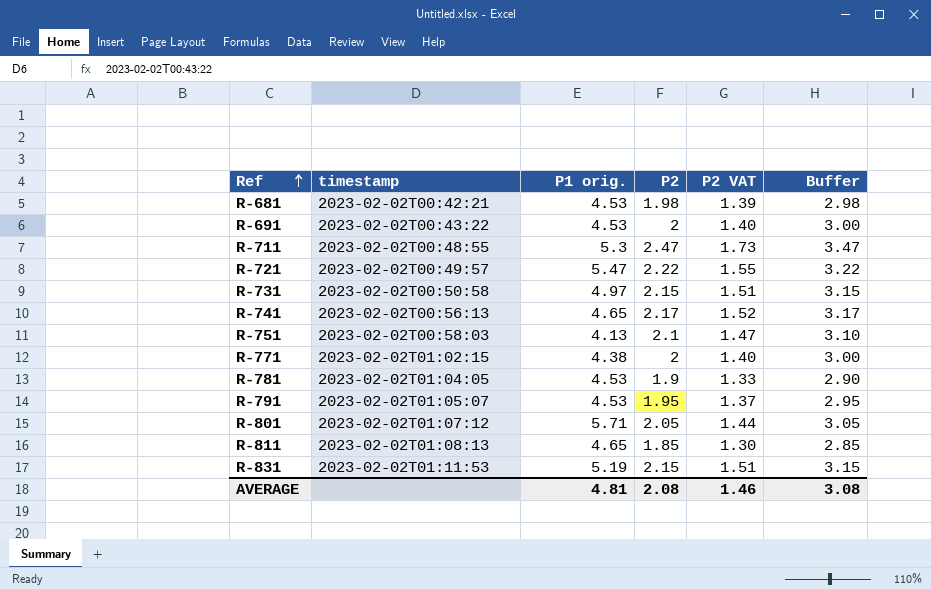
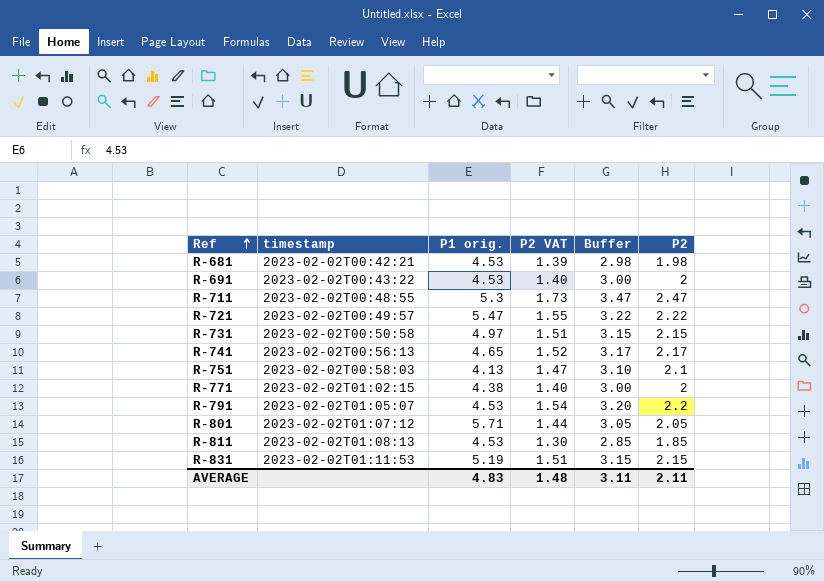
column P2 | position: 4 -> 6
row R-781: 2023-02-02T01:04:05 | 4.53 | 1.9 | 1.33 | 2.90 -> none
R-791 | P2 VAT: 1.37 -> 1.54
R-791 | Buffer: 2.95 -> 3.20
R-791 | P2: 1.95 -> 2.2
R-811 | P1 orig.: 4.65 -> 4.53
AVERAGE | P1 orig.: 4.81 -> 4.83
AVERAGE | P2 VAT: 1.46 -> 1.48
AVERAGE | Buffer: 3.08 -> 3.11
AVERAGE | P2: 2.08 -> 2.11

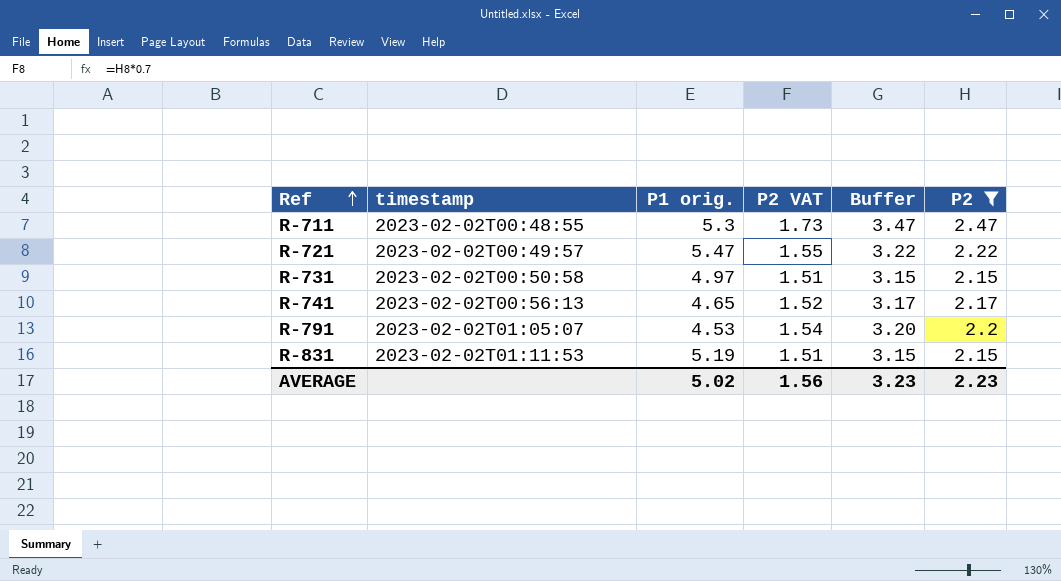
filter: none -> P2 >= 2.15
AVERAGE | P1 orig.: 4.83 -> 5.02
AVERAGE | P2 VAT: 1.48 -> 1.56
AVERAGE | Buffer: 3.11 -> 3.23
AVERAGE | P2: 2.11 -> 2.23

